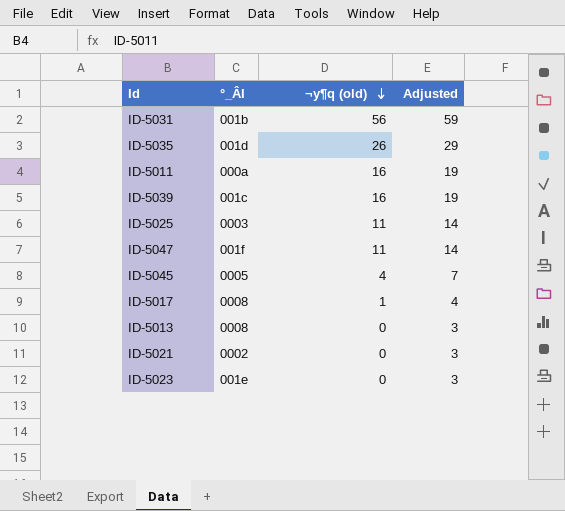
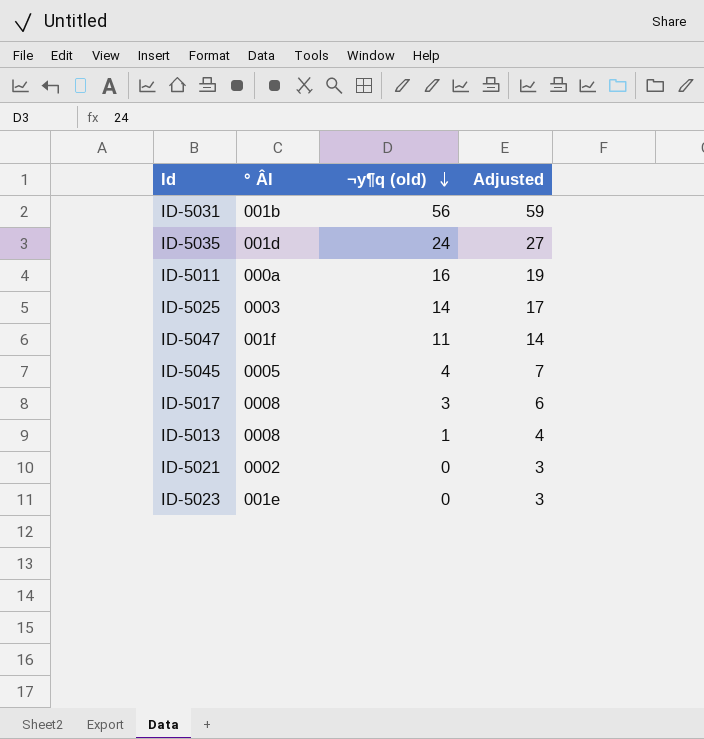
column name: °_ÂI -> ° ÂI
row ID-5039: 001c | 16 | 19 -> none
ID-5035 | ¬y¶q (old): 26 -> 24
ID-5035 | Adjusted: 29 -> 27
ID-5025 | ¬y¶q (old): 11 -> 14
ID-5025 | Adjusted: 14 -> 17
ID-5017 | ¬y¶q (old): 1 -> 3
ID-5017 | Adjusted: 4 -> 6
ID-5013 | ¬y¶q (old): 0 -> 1
ID-5013 | Adjusted: 3 -> 4

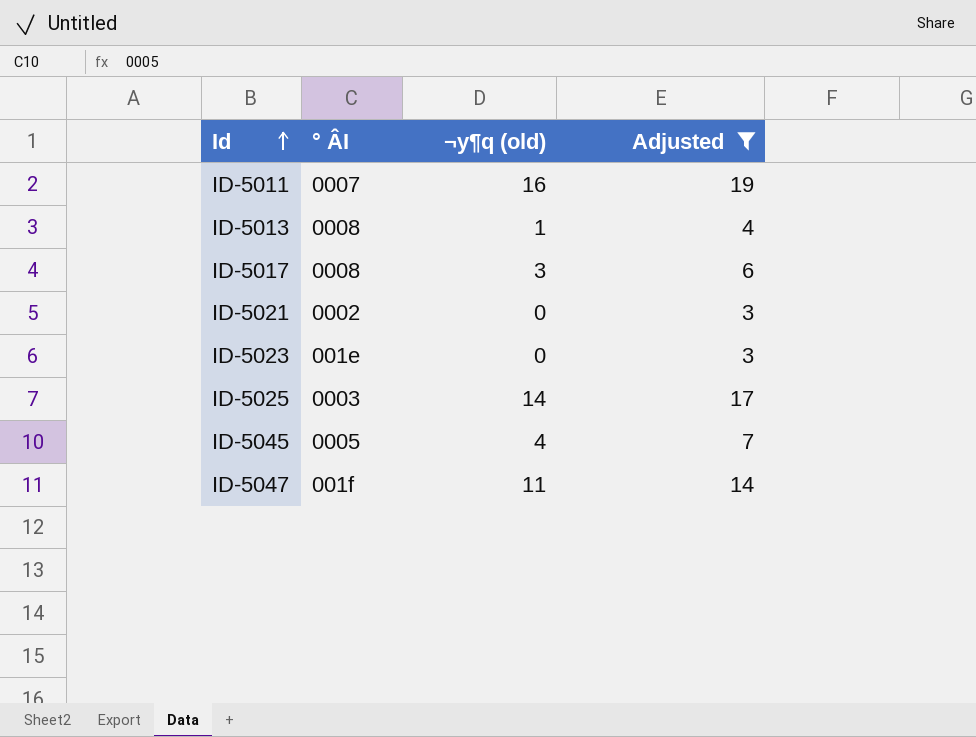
filter: none -> Adjusted <= 19
row order: ¬y¶q (old) descending -> Id ascending
ID-5011 | ° ÂI: 000a -> 0007

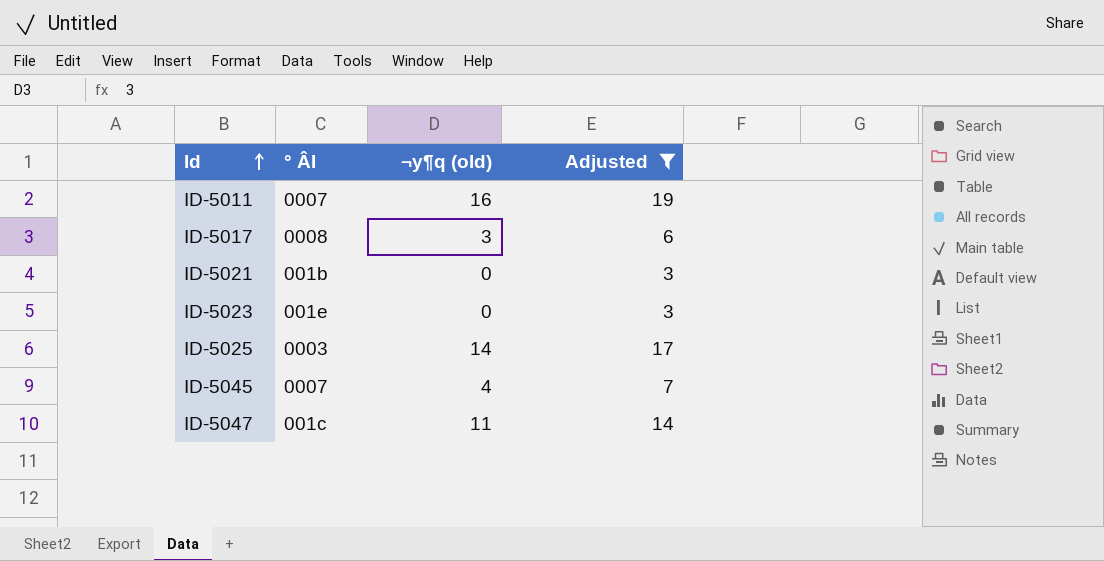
row ID-5013: 0008 | 1 | 4 -> none
ID-5021 | ° ÂI: 0002 -> 001b
ID-5045 | ° ÂI: 0005 -> 0007
ID-5047 | ° ÂI: 001f -> 001c

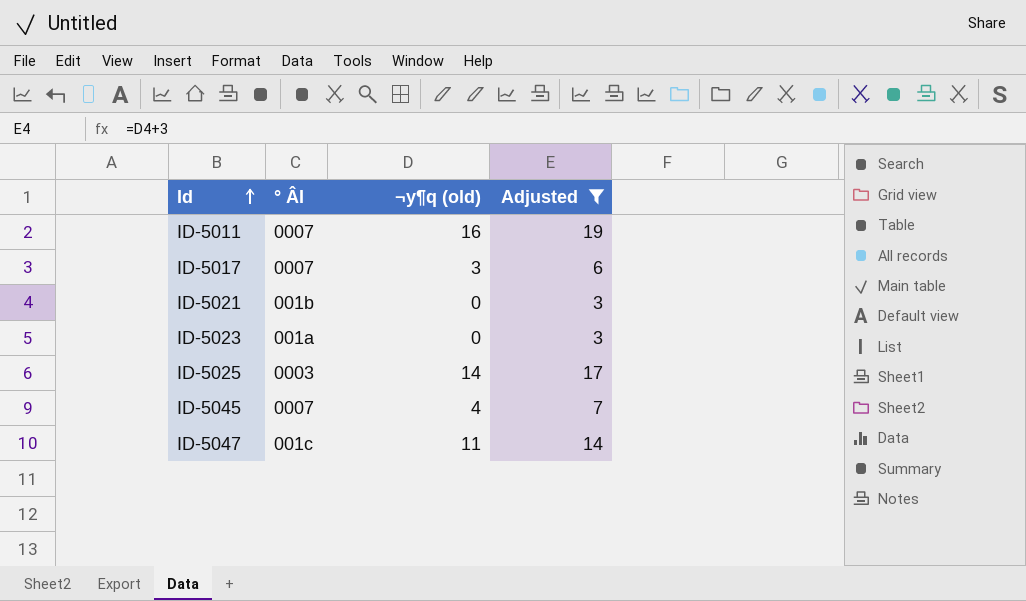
ID-5017 | ° ÂI: 0008 -> 0007
ID-5023 | ° ÂI: 001e -> 001a

